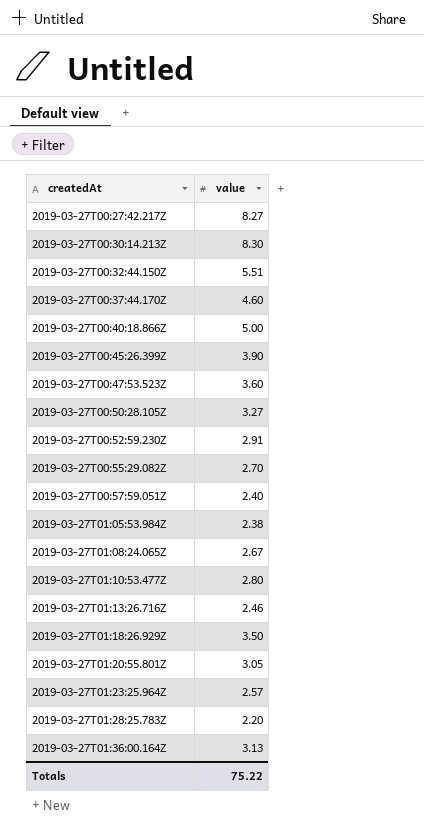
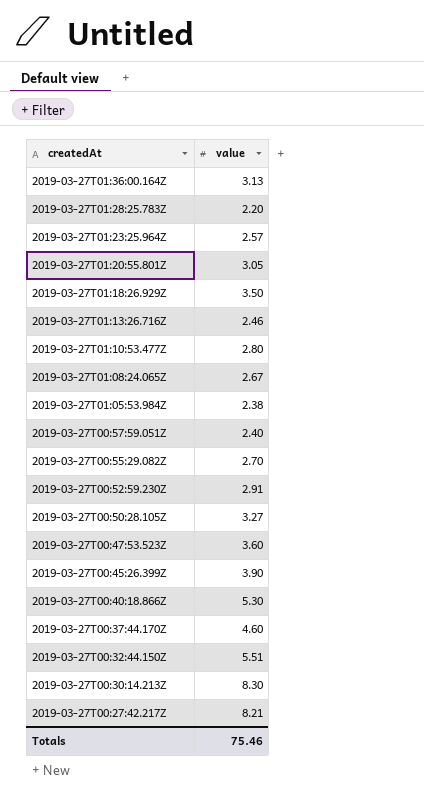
row order: createdAt ascending -> createdAt descending
2019-03-27T00:40:18.866Z | value: 5.00 -> 5.30
2019-03-27T00:27:42.217Z | value: 8.27 -> 8.21
Totals | value: 75.22 -> 75.46

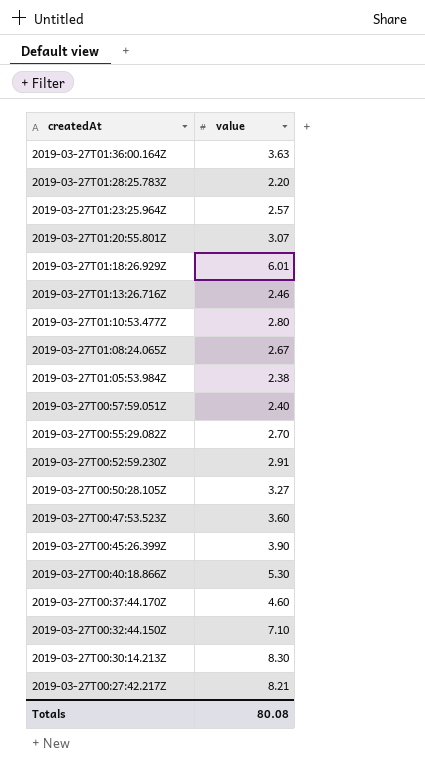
2019-03-27T01:36:00.164Z | value: 3.13 -> 3.63
2019-03-27T01:20:55.801Z | value: 3.05 -> 3.07
2019-03-27T01:18:26.929Z | value: 3.50 -> 6.01
2019-03-27T00:32:44.150Z | value: 5.51 -> 7.10
Totals | value: 75.46 -> 80.08

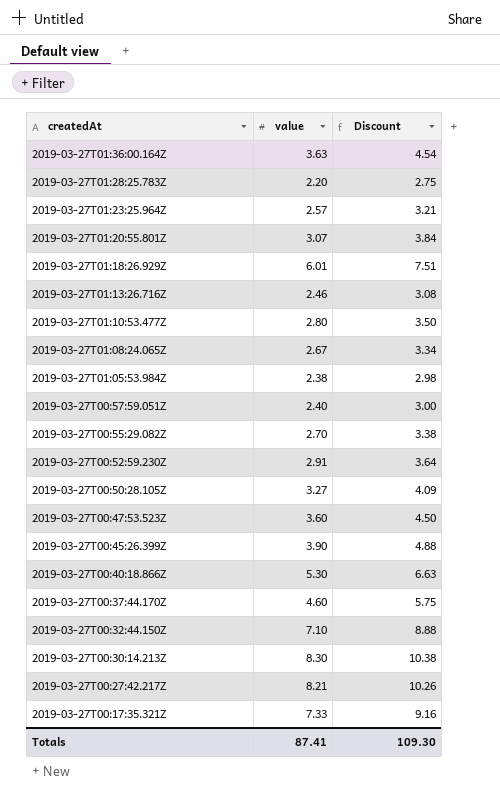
column Discount | formula: none -> [value] * 1.25
row 2019-03-27T00:17:35.321Z: none -> 7.33 | 9.16
Totals | value: 80.08 -> 87.41

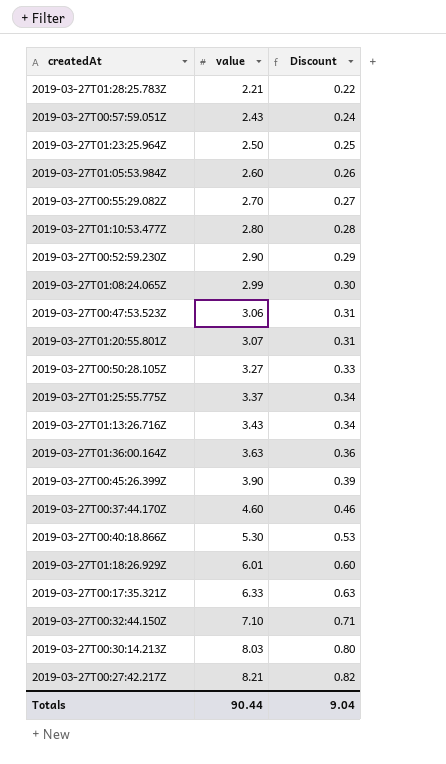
row order: createdAt descending -> value ascending
column Discount | formula: [value] * 1.25 -> [value] * 0.1
2019-03-27T01:28:25.783Z | value: 2.20 -> 2.21
2019-03-27T00:57:59.051Z | value: 2.40 -> 2.43
2019-03-27T01:23:25.964Z | value: 2.57 -> 2.50
2019-03-27T01:05:53.984Z | value: 2.38 -> 2.60
2019-03-27T00:52:59.230Z | value: 2.91 -> 2.90
2019-03-27T01:08:24.065Z | value: 2.67 -> 2.99
2019-03-27T00:47:53.523Z | value: 3.60 -> 3.06
row 2019-03-27T01:25:55.775Z: none -> 3.37 | 0.34
2019-03-27T01:13:26.716Z | value: 2.46 -> 3.43
2019-03-27T00:17:35.321Z | value: 7.33 -> 6.33
2019-03-27T00:30:14.213Z | value: 8.30 -> 8.03
Totals | value: 87.41 -> 90.44
Totals | Discount: 109.30 -> 9.04

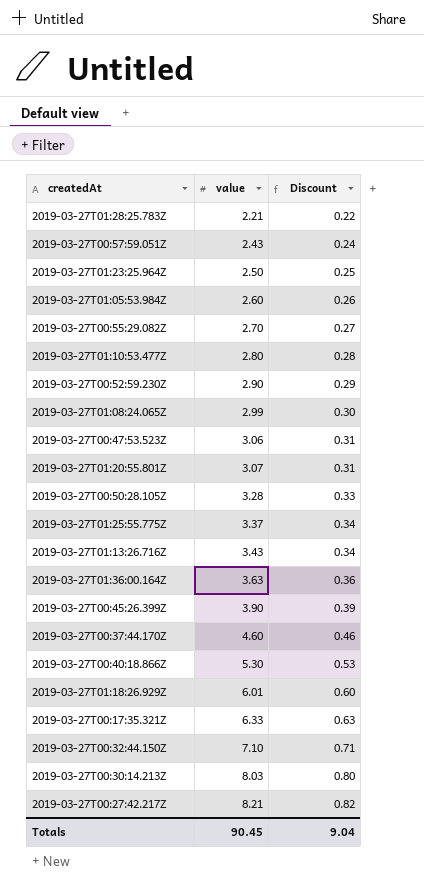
2019-03-27T00:50:28.105Z | value: 3.27 -> 3.28
Totals | value: 90.44 -> 90.45

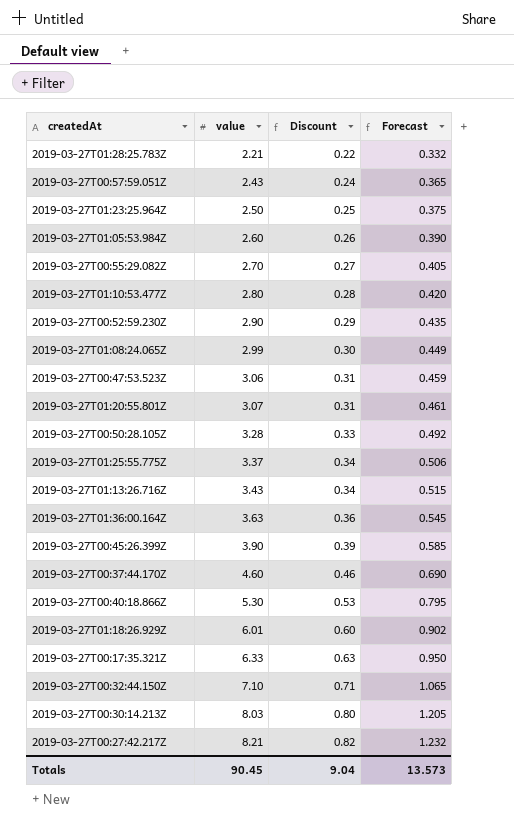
column Forecast | formula: none -> [value] * 0.15

